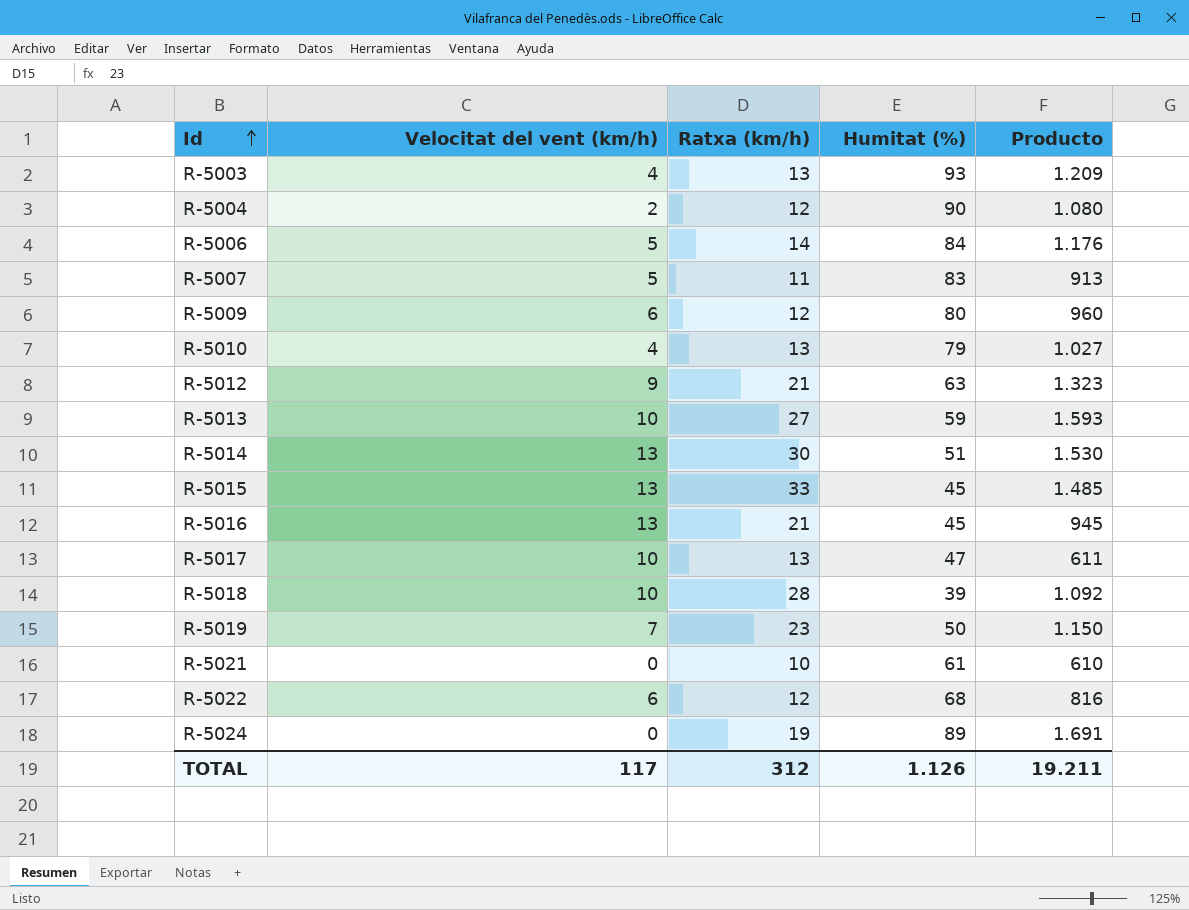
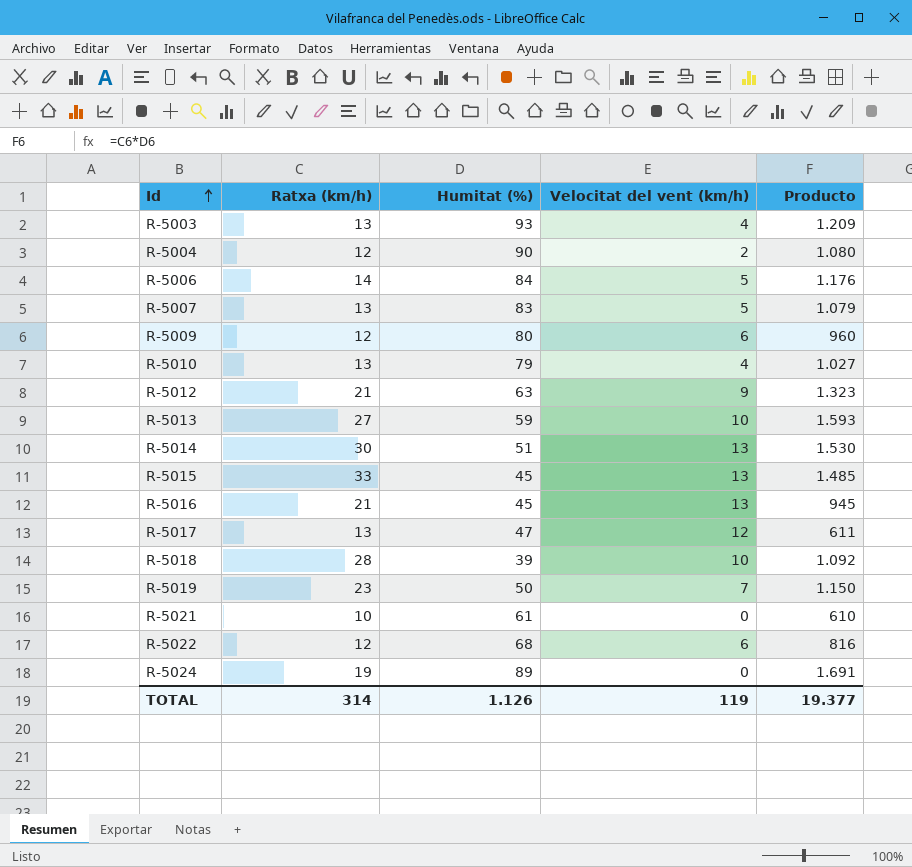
column Velocitat del vent (km/h) | position: 2 -> 4
R-5007 | Ratxa (km/h): 11 -> 13
R-5007 | Producto: 913 -> 1.079
R-5017 | Velocitat del vent (km/h): 10 -> 12
TOTAL | Ratxa (km/h): 312 -> 314
TOTAL | Velocitat del vent (km/h): 117 -> 119
TOTAL | Producto: 19.211 -> 19.377

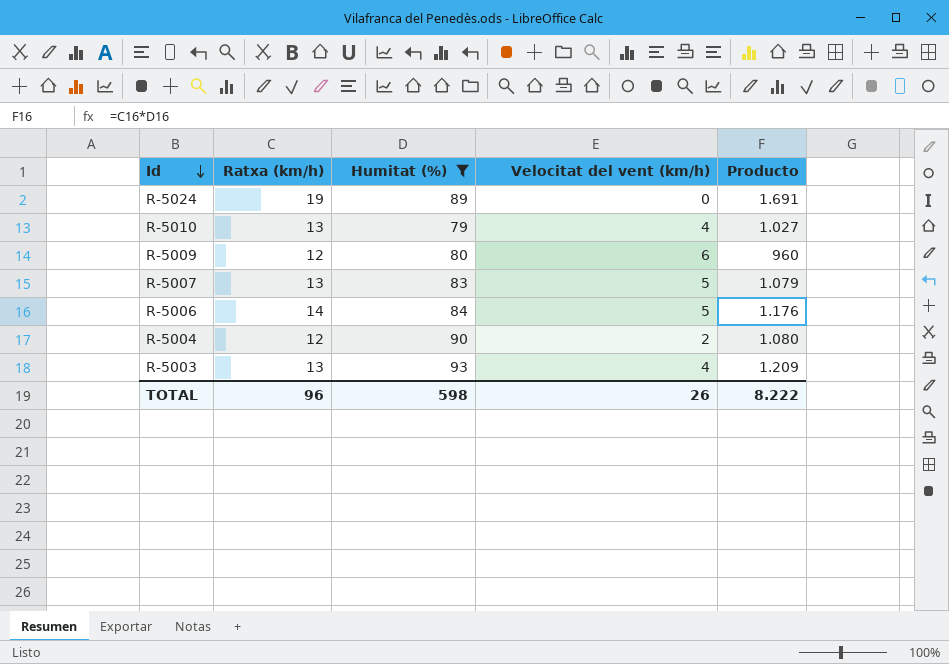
filter: none -> Humitat (%) >= 79
row order: Id ascending -> Id descending
TOTAL | Ratxa (km/h): 314 -> 96
TOTAL | Humitat (%): 1.126 -> 598
TOTAL | Velocitat del vent (km/h): 119 -> 26
TOTAL | Producto: 19.377 -> 8.222

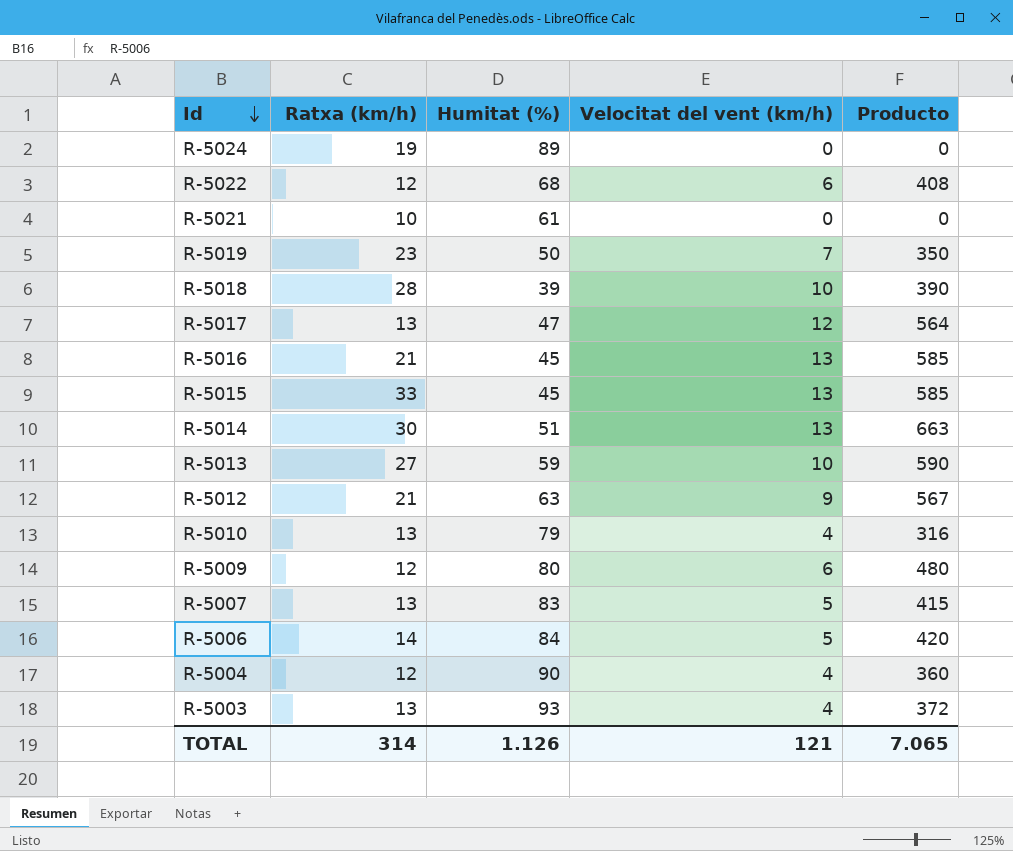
filter: Humitat (%) >= 79 -> none
column Producto | formula: [Ratxa (km/h)] * [Humitat (%)] -> [Humitat (%)] * [Velocitat del vent (km/h)]
R-5004 | Velocitat del vent (km/h): 2 -> 4
TOTAL | Ratxa (km/h): 96 -> 314
TOTAL | Humitat (%): 598 -> 1.126
TOTAL | Velocitat del vent (km/h): 26 -> 121
TOTAL | Producto: 8.222 -> 7.065

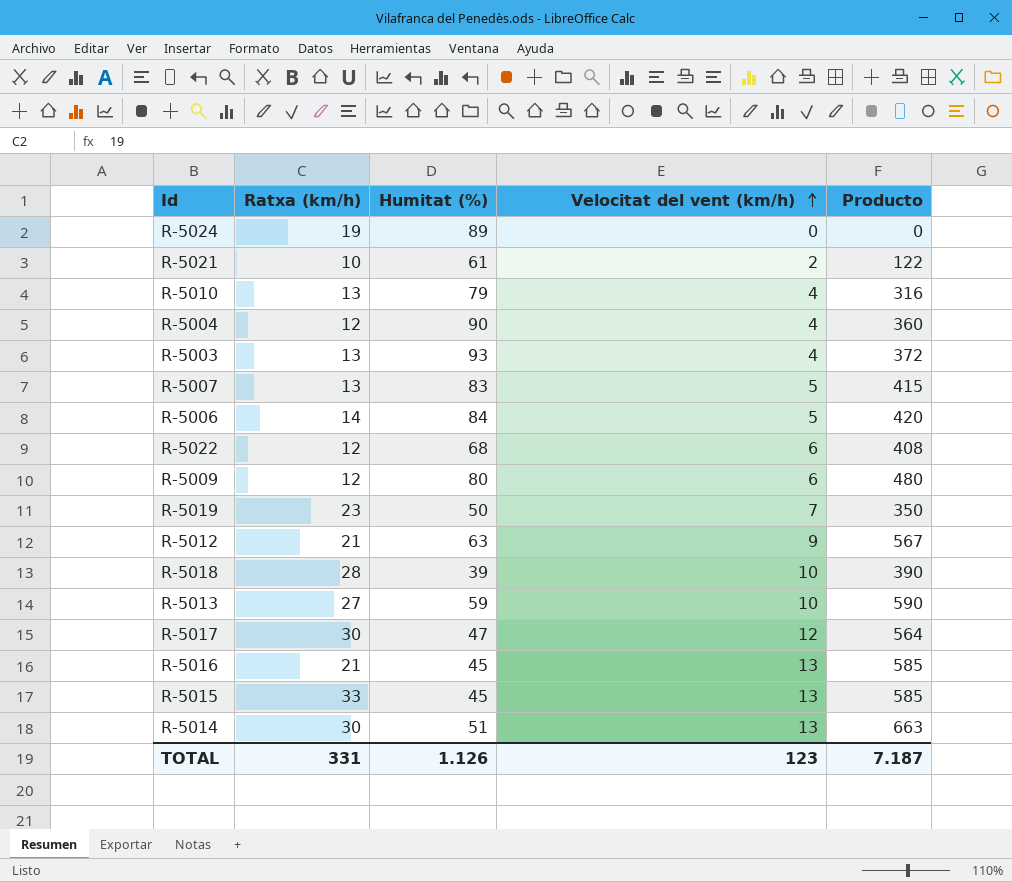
row order: Id descending -> Velocitat del vent (km/h) ascending
R-5021 | Velocitat del vent (km/h): 0 -> 2
R-5021 | Producto: 0 -> 122
R-5017 | Ratxa (km/h): 13 -> 30
TOTAL | Ratxa (km/h): 314 -> 331
TOTAL | Velocitat del vent (km/h): 121 -> 123
TOTAL | Producto: 7.065 -> 7.187

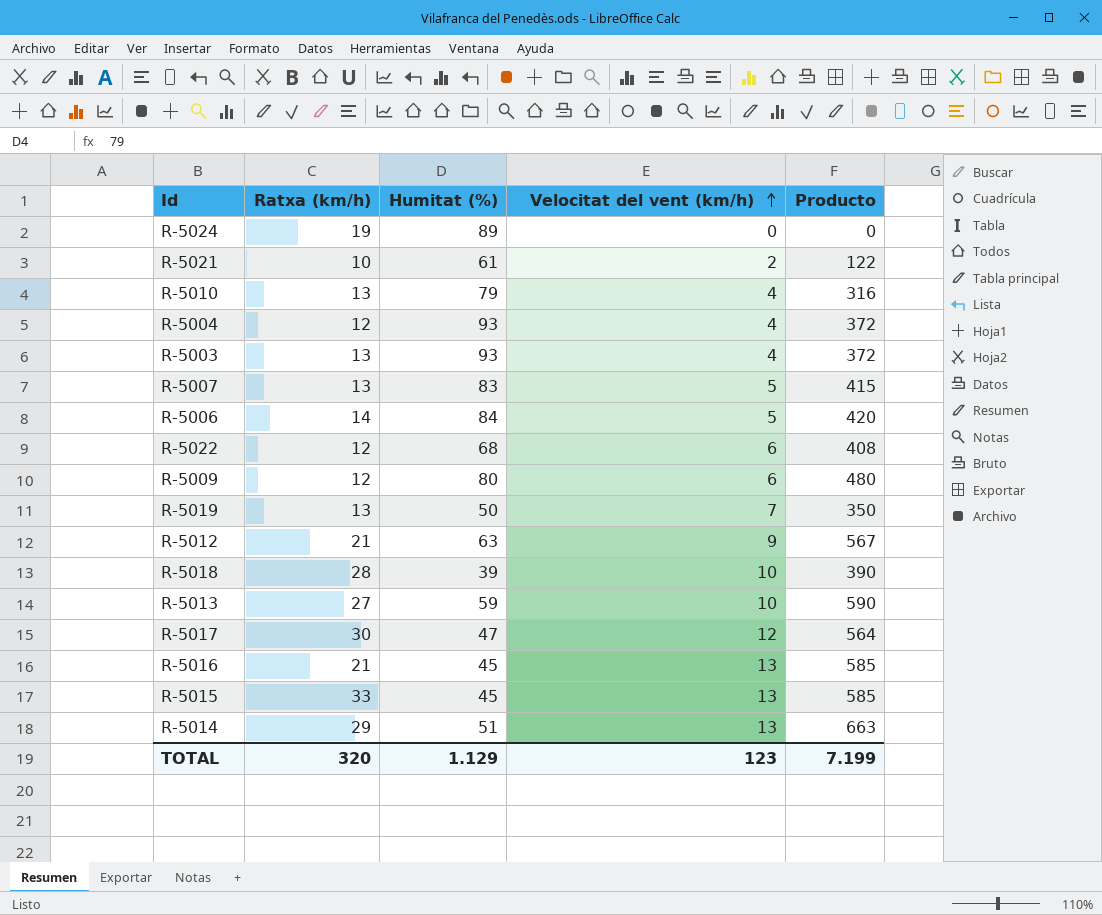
R-5004 | Humitat (%): 90 -> 93
R-5004 | Producto: 360 -> 372
R-5019 | Ratxa (km/h): 23 -> 13
R-5014 | Ratxa (km/h): 30 -> 29
TOTAL | Ratxa (km/h): 331 -> 320
TOTAL | Humitat (%): 1.126 -> 1.129
TOTAL | Producto: 7.187 -> 7.199

